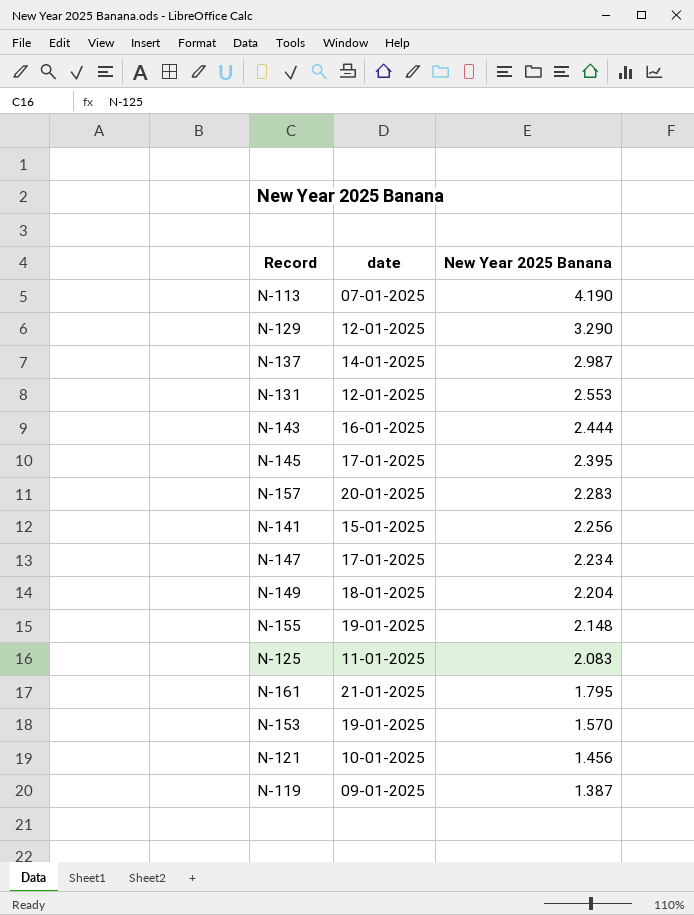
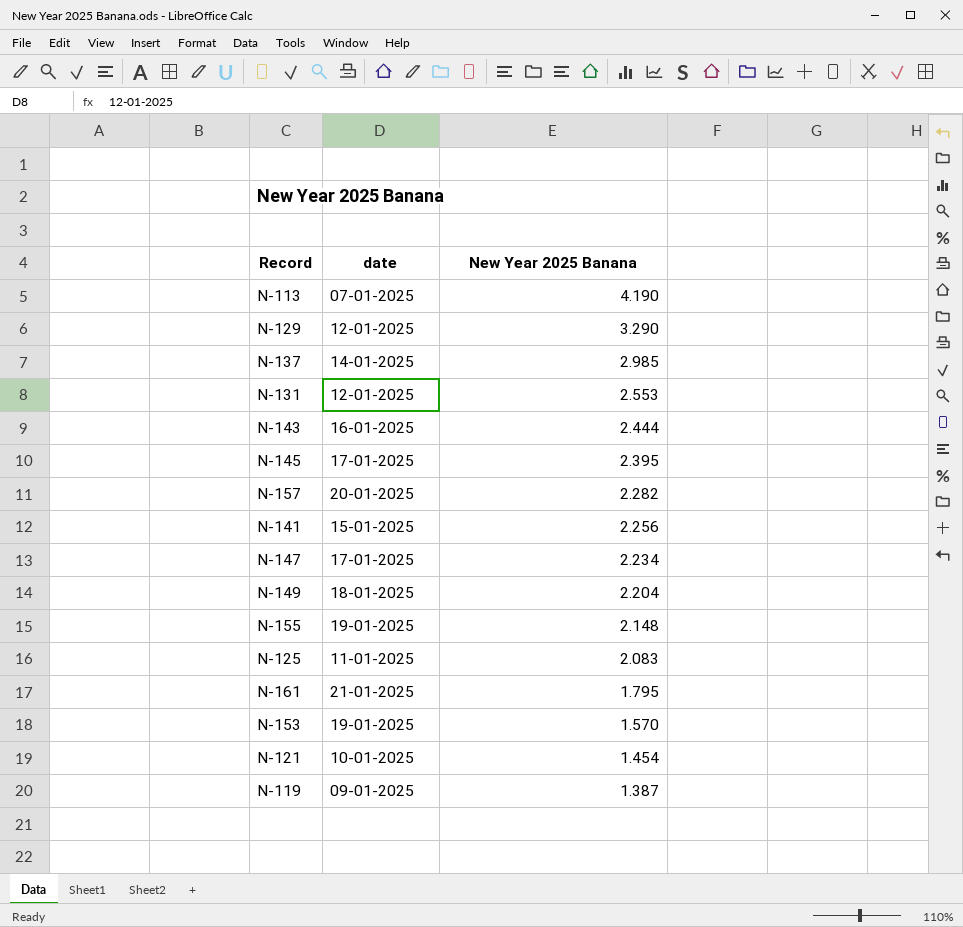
N-137 | New Year 2025 Banana: 2.987 -> 2.985
N-157 | New Year 2025 Banana: 2.283 -> 2.282
N-121 | New Year 2025 Banana: 1.456 -> 1.454

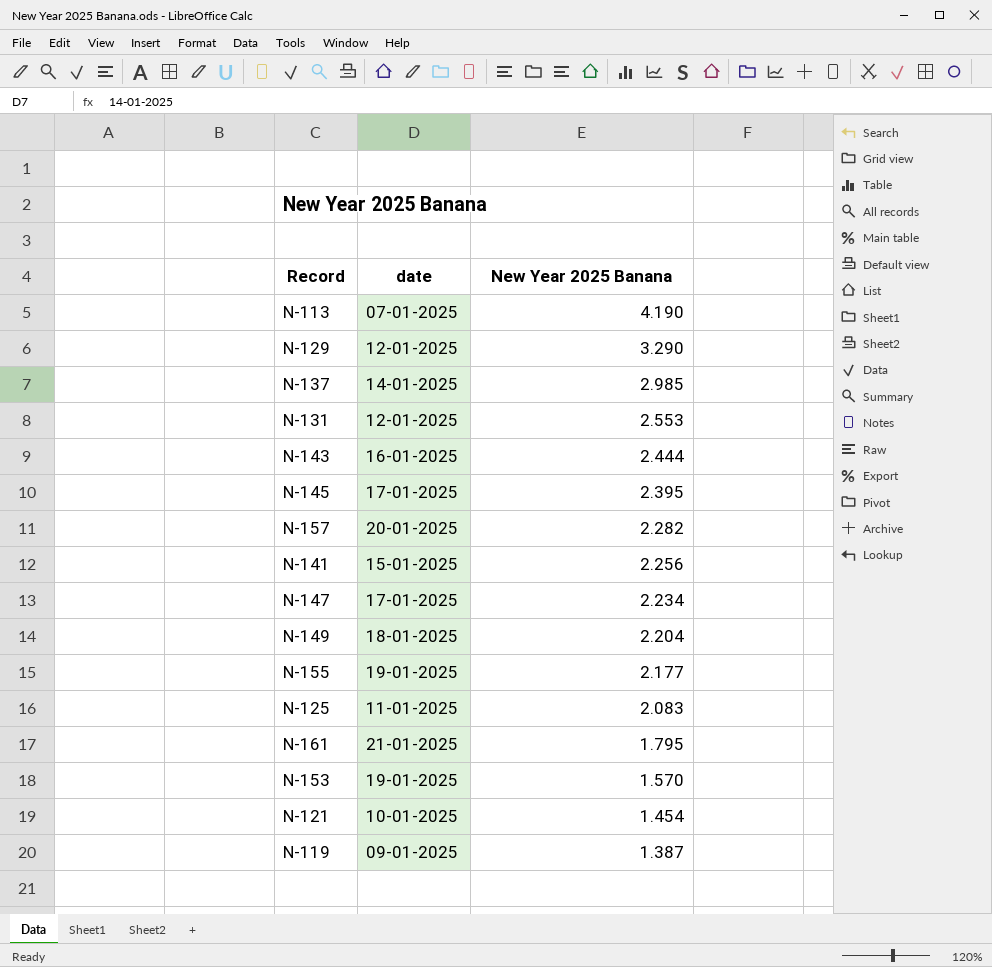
N-155 | New Year 2025 Banana: 2.148 -> 2.177

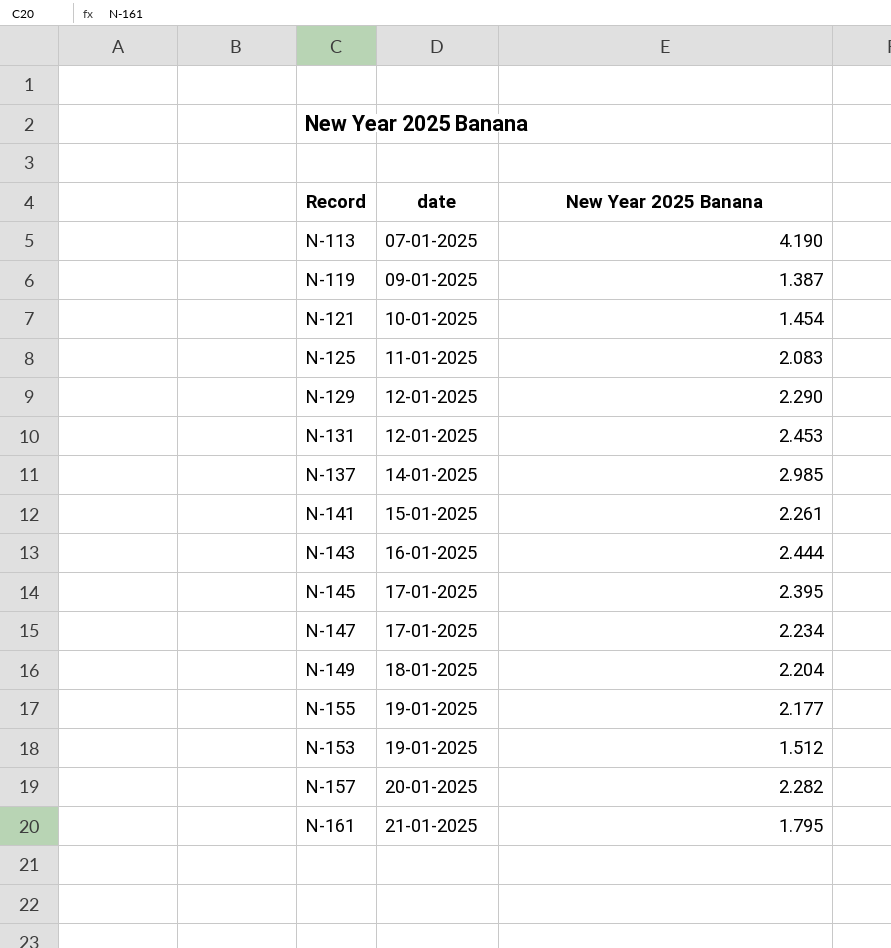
row order: New Year 2025 Banana descending -> date ascending
N-129 | New Year 2025 Banana: 3.290 -> 2.290
N-131 | New Year 2025 Banana: 2.553 -> 2.453
N-141 | New Year 2025 Banana: 2.256 -> 2.261
N-153 | New Year 2025 Banana: 1.570 -> 1.512

